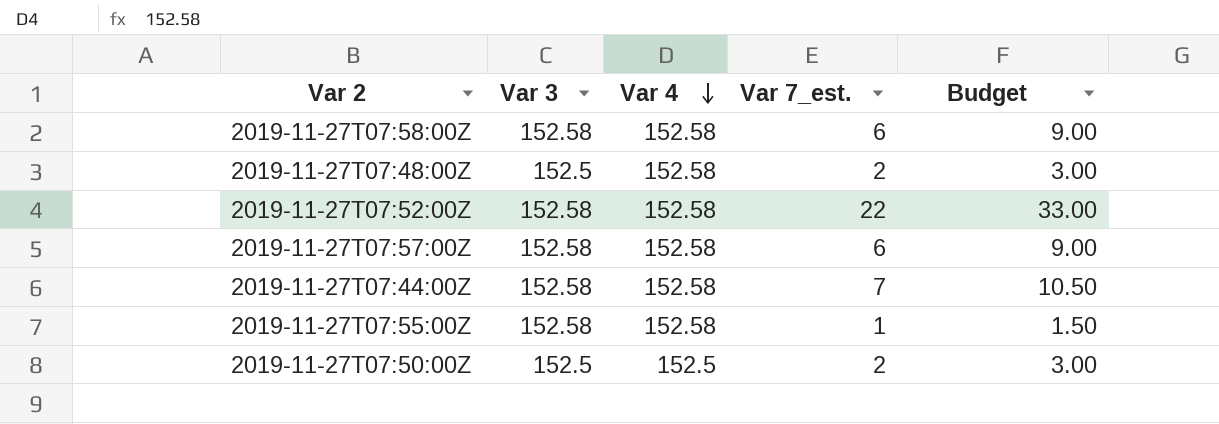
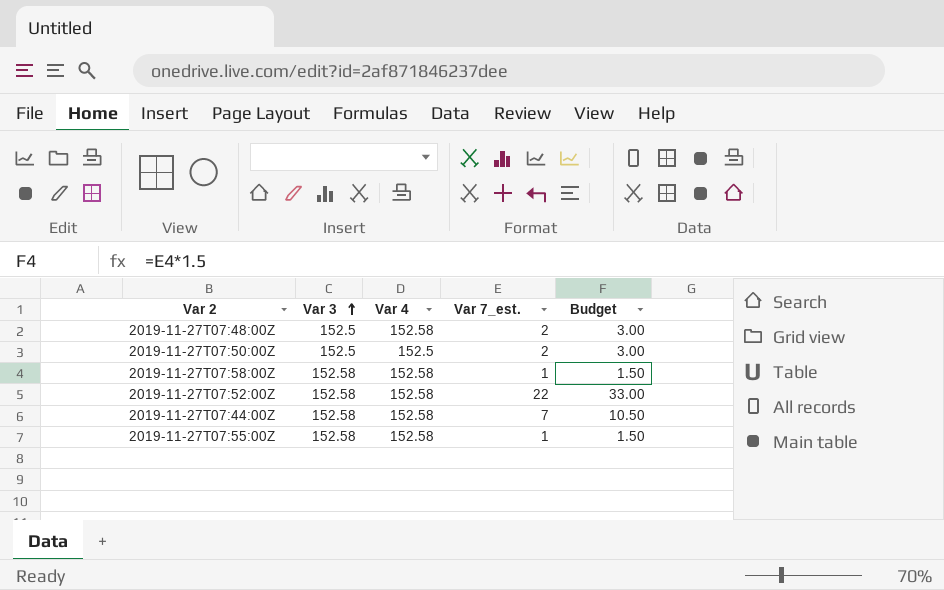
row order: Var 4 descending -> Var 3 ascending
row 2019-11-27T07:57:00Z: 152.58 | 152.58 | 6 | 9.00 -> none
2019-11-27T07:58:00Z | Var 7_est.: 6 -> 1
2019-11-27T07:58:00Z | Budget: 9.00 -> 1.50

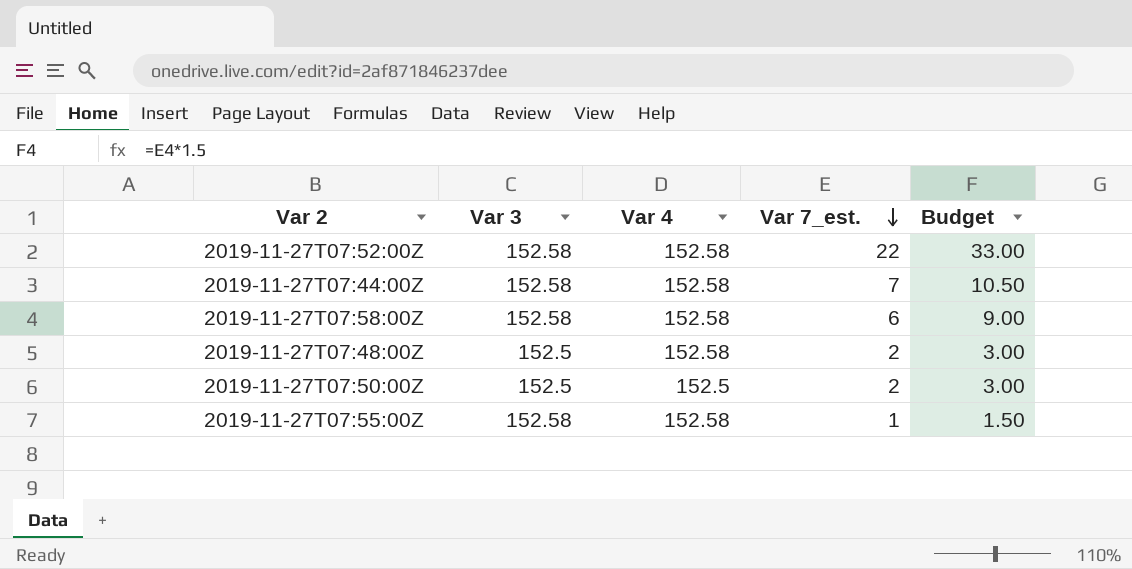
row order: Var 3 ascending -> Var 7_est. descending
2019-11-27T07:58:00Z | Var 7_est.: 1 -> 6
2019-11-27T07:58:00Z | Budget: 1.50 -> 9.00

